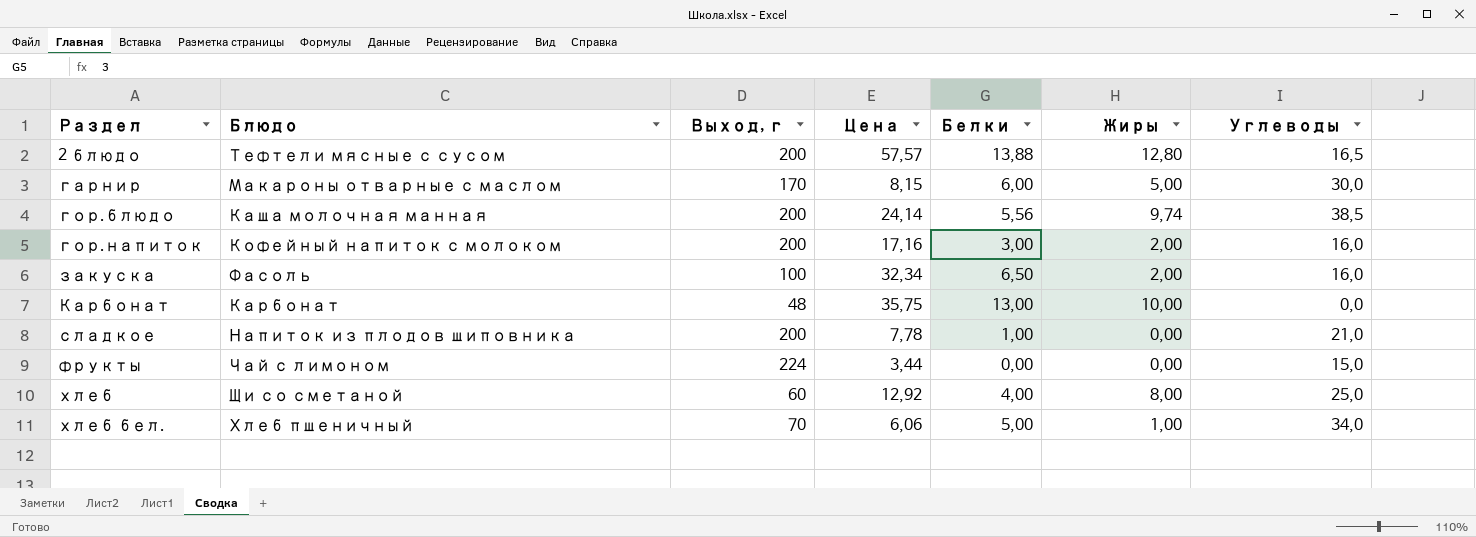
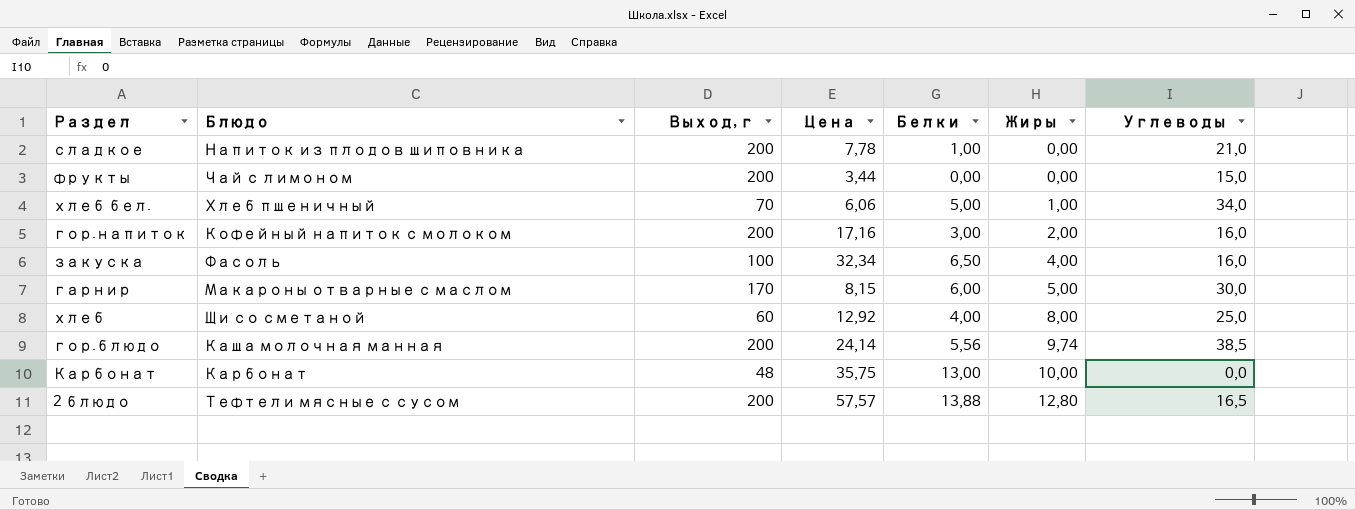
row order: Раздел ascending -> Жиры ascending
фрукты | Выход, г: 224 -> 200
закуска | Жиры: 2,00 -> 4,00

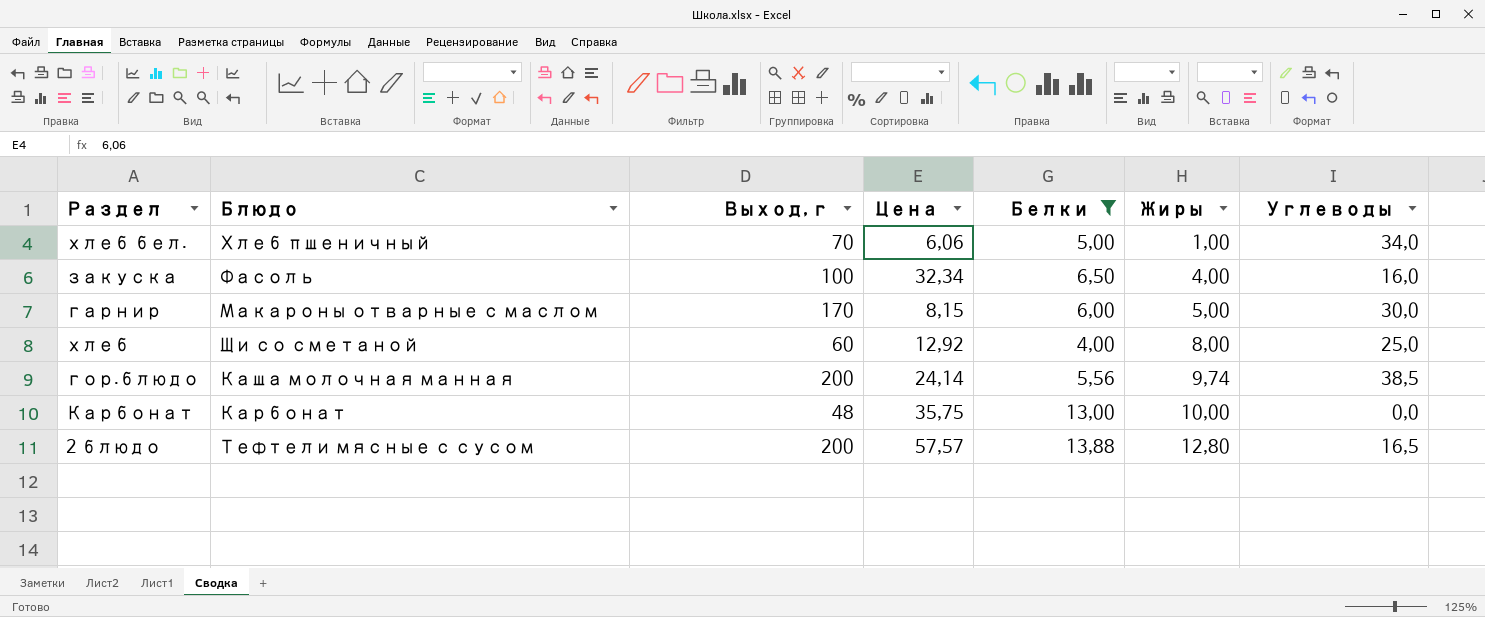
filter: none -> Белки >= 4,00

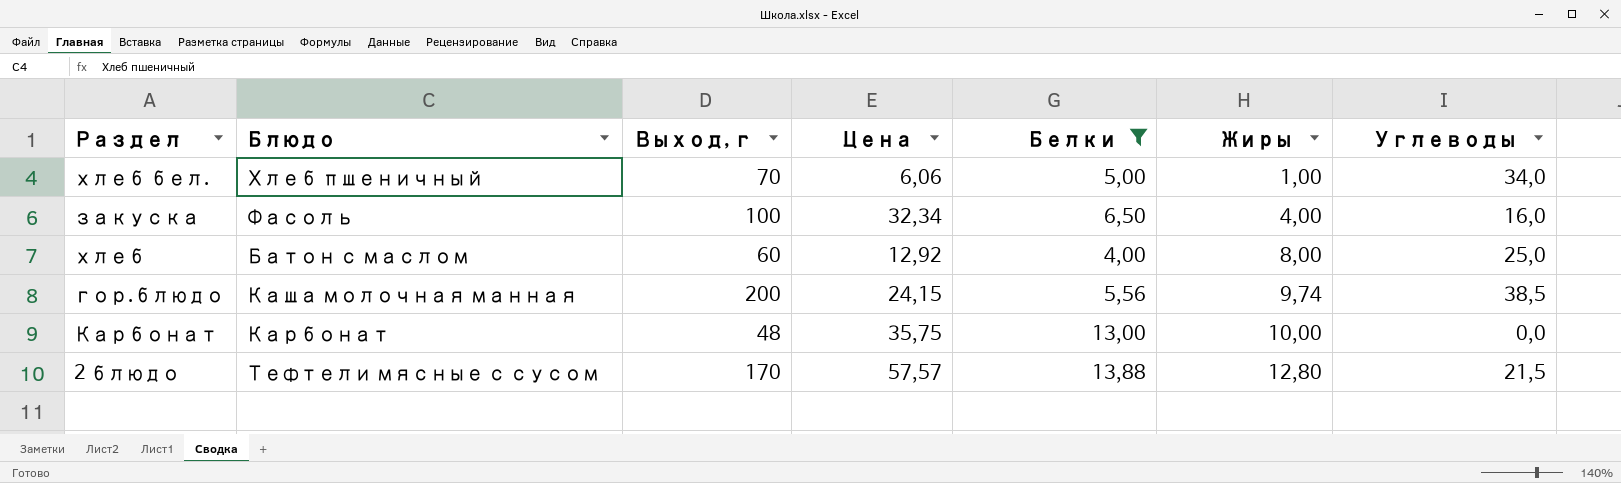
row гарнир: Макароны отварные с маслом | 170 | 8,15 | 6,00 | 5,00 | 30,0 -> none
хлеб | Блюдо: Щи со сметаной -> Батон с маслом
гор.блюдо | Цена: 24,14 -> 24,15
2 блюдо | Выход, г: 200 -> 170
2 блюдо | Углеводы: 16,5 -> 21,5

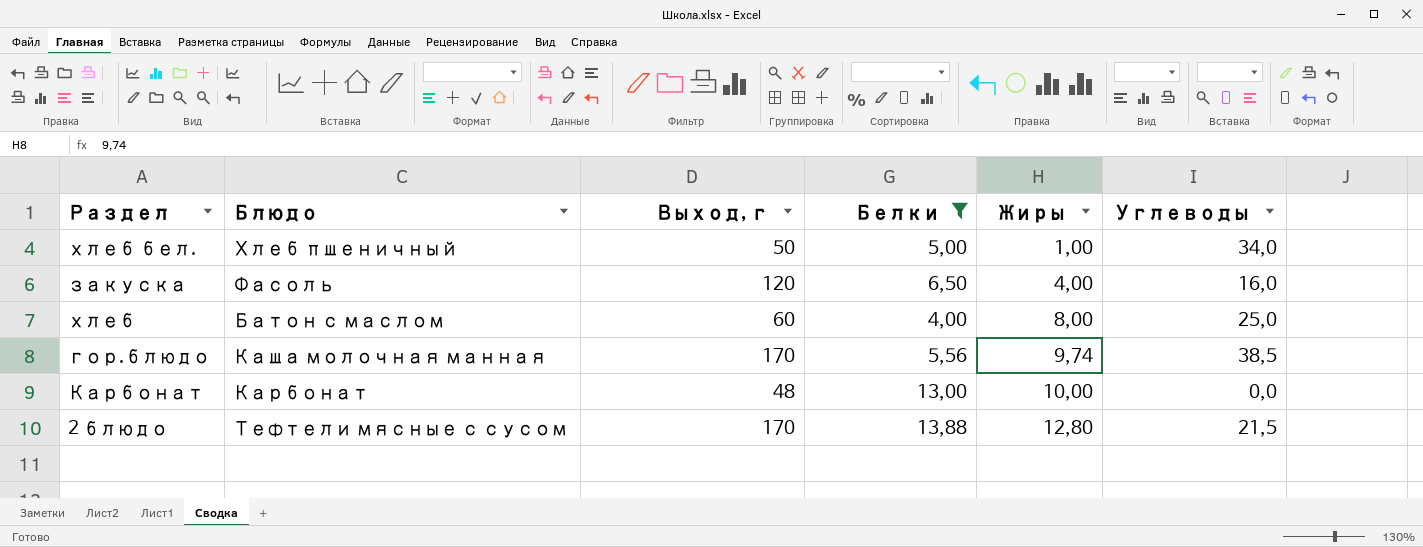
column Цена | position: 4 -> none
хлеб бел. | Выход, г: 70 -> 50
закуска | Выход, г: 100 -> 120
гор.блюдо | Выход, г: 200 -> 170

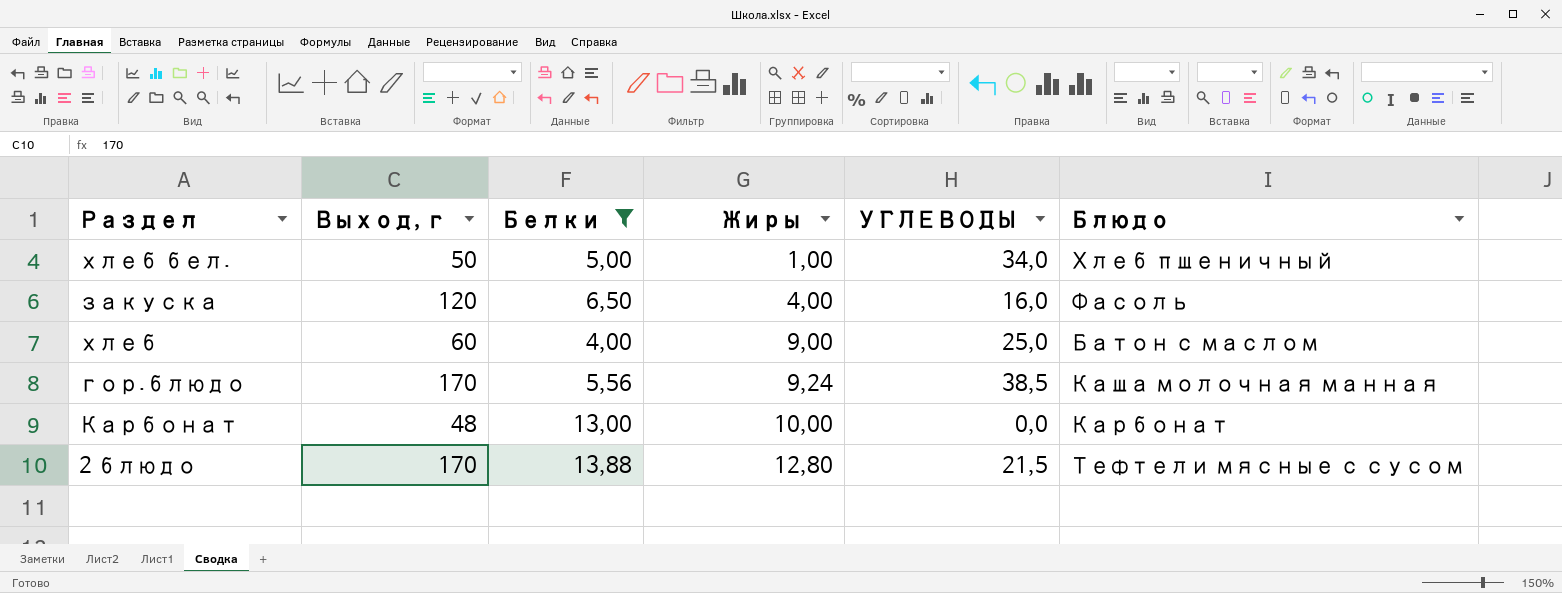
column name: Углеводы -> УГЛЕВОДЫ
column Блюдо | position: 2 -> 6
хлеб | Жиры: 8,00 -> 9,00
гор.блюдо | Жиры: 9,74 -> 9,24

